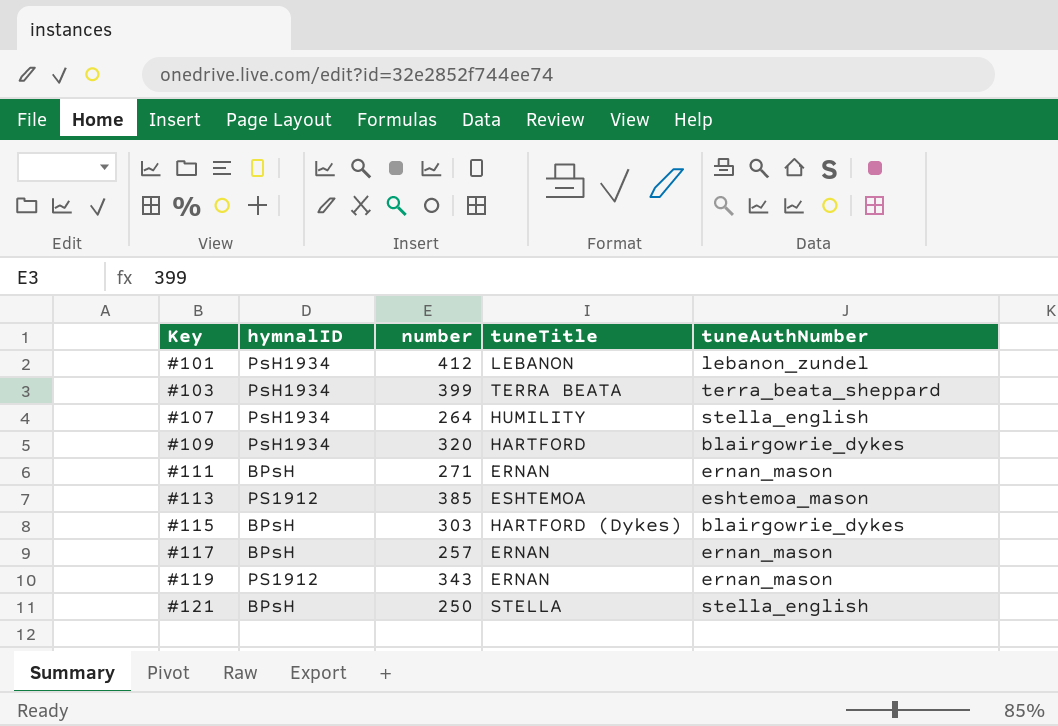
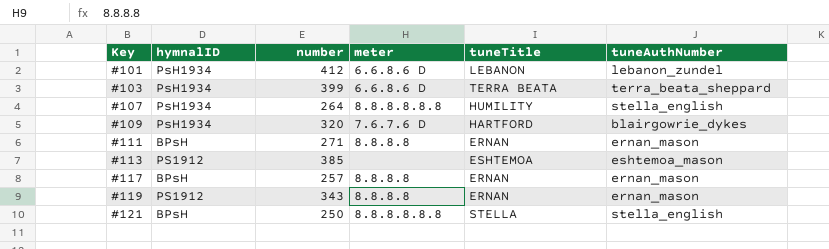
column meter | position: none -> 4
row #115: BPsH | 303 | HARTFORD (Dykes) | blairgowrie_dykes -> none

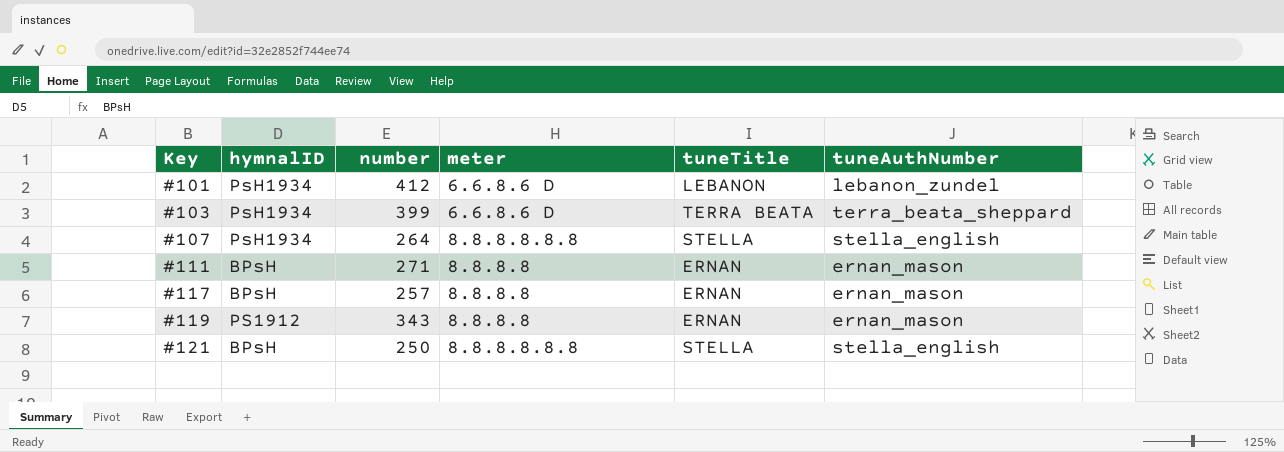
row #109: PsH1934 | 320 | 7.6.7.6 D | HARTFORD | blairgowrie_dykes -> none
row #113: PS1912 | 385 | none | ESHTEMOA | eshtemoa_mason -> none
#107 | tuneTitle: HUMILITY -> STELLA

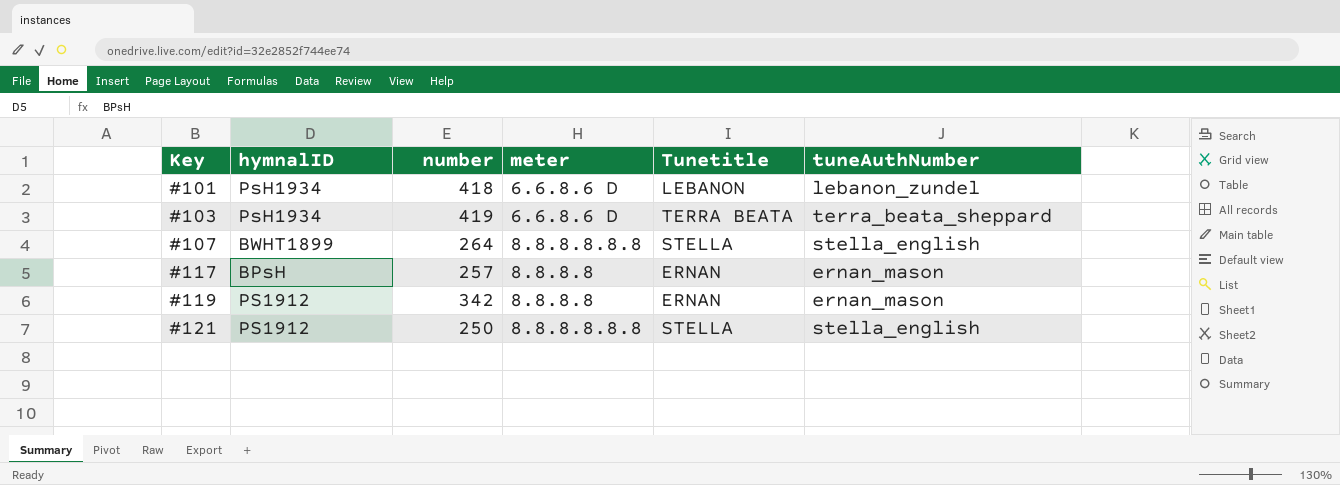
column name: tuneTitle -> Tunetitle
row #111: BPsH | 271 | 8.8.8.8 | ERNAN | ernan_mason -> none
#101 | number: 412 -> 418
#103 | number: 399 -> 419
#107 | hymnalID: PsH1934 -> BWHT1899
#119 | number: 343 -> 342
#121 | hymnalID: BPsH -> PS1912

